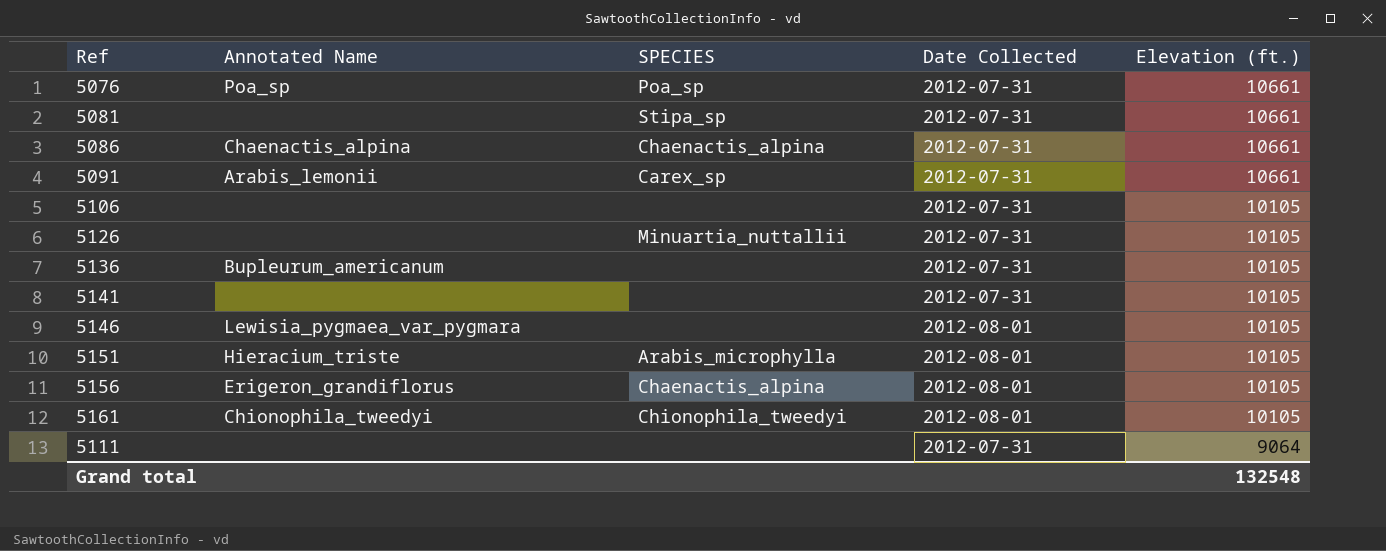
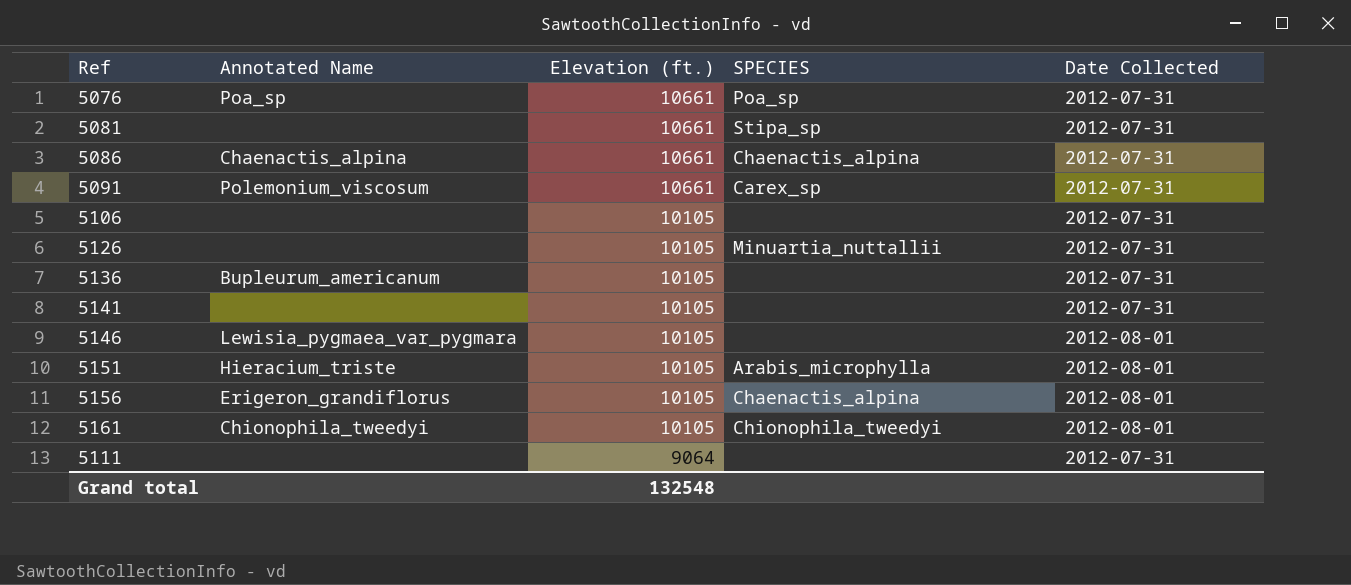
column Elevation (ft.) | position: 5 -> 3
5091 | Annotated Name: Arabis_lemonii -> Polemonium_viscosum

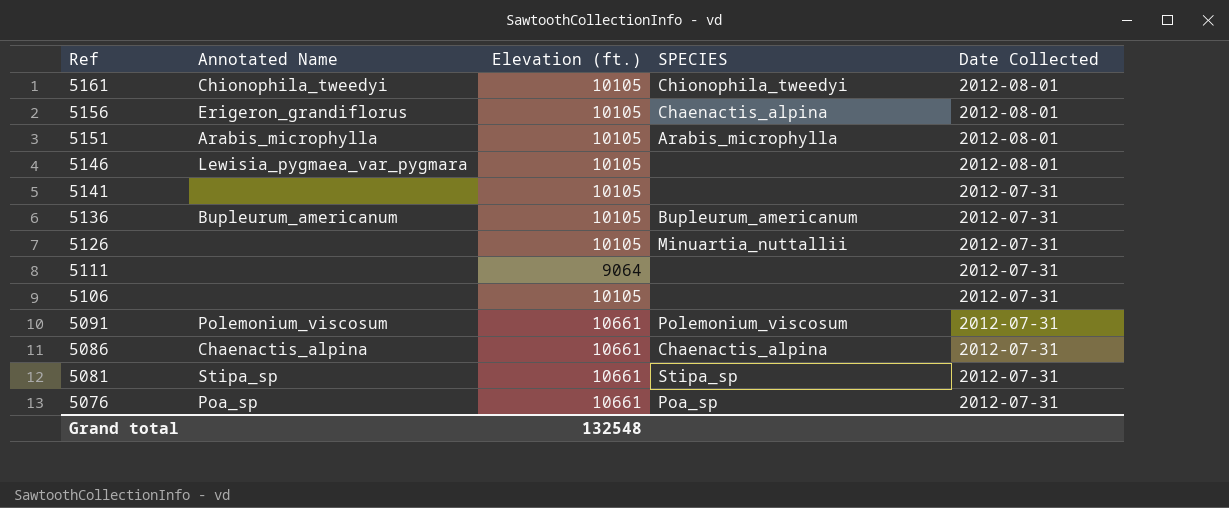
row order: Elevation (ft.) descending -> Ref descending
5151 | Annotated Name: Hieracium_triste -> Arabis_microphylla
5136 | SPECIES: none -> Bupleurum_americanum
5091 | SPECIES: Carex_sp -> Polemonium_viscosum
5081 | Annotated Name: none -> Stipa_sp

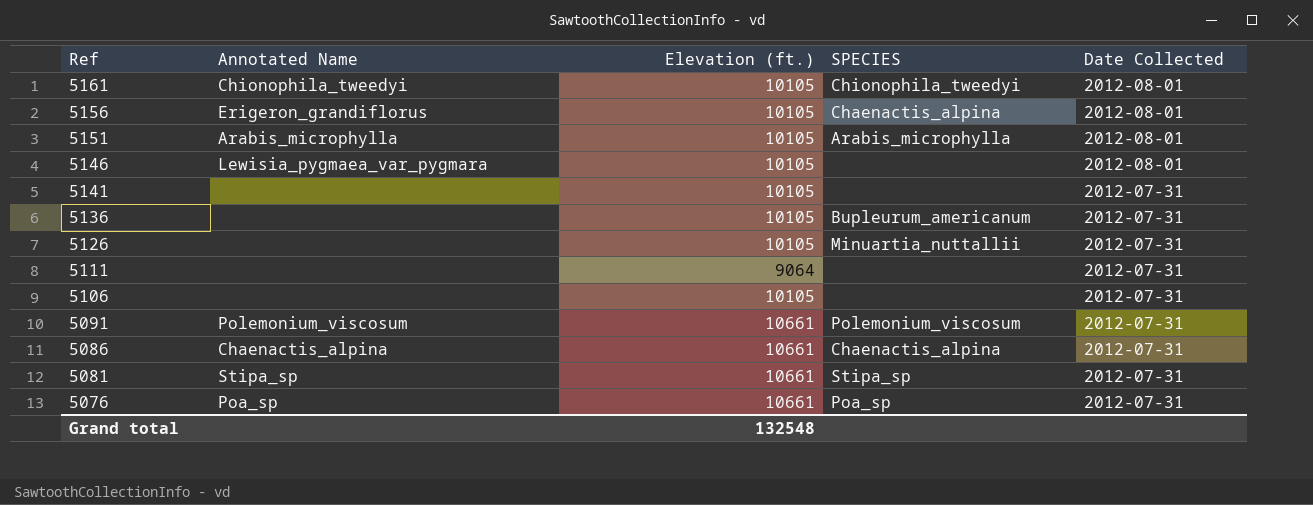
5136 | Annotated Name: Bupleurum_americanum -> none

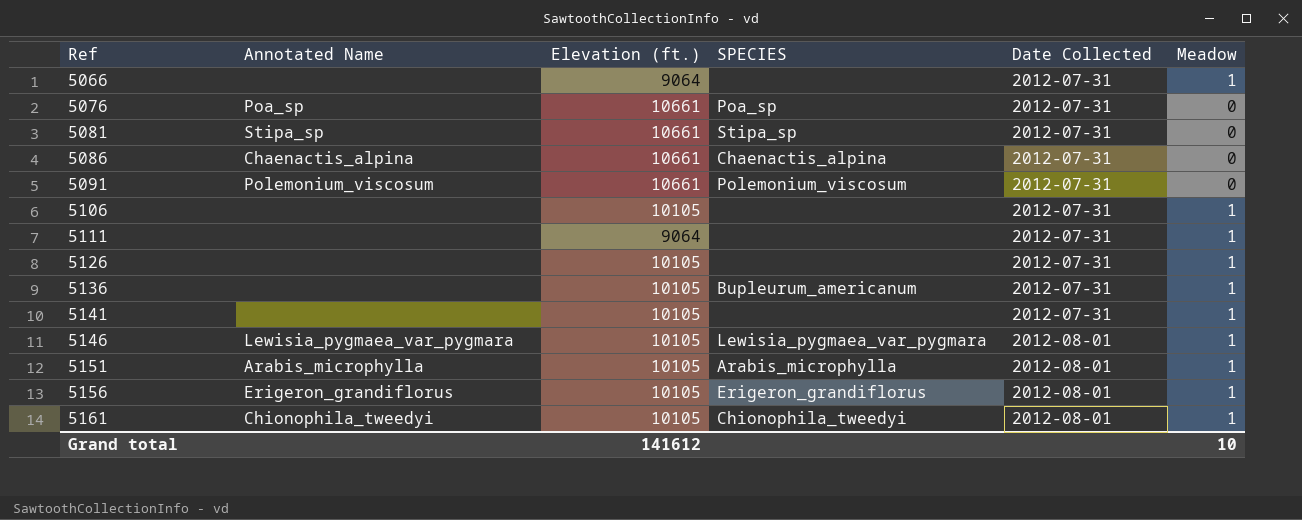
row order: Ref descending -> Ref ascending
column Meadow | position: none -> 6
row 5066: none -> none | 9064 | none | 2012-07-31 | 1
5126 | SPECIES: Minuartia_nuttallii -> none
5146 | SPECIES: none -> Lewisia_pygmaea_var_pygmara
5156 | SPECIES: Chaenactis_alpina -> Erigeron_grandiflorus
Grand total | Elevation (ft.): 132548 -> 141612

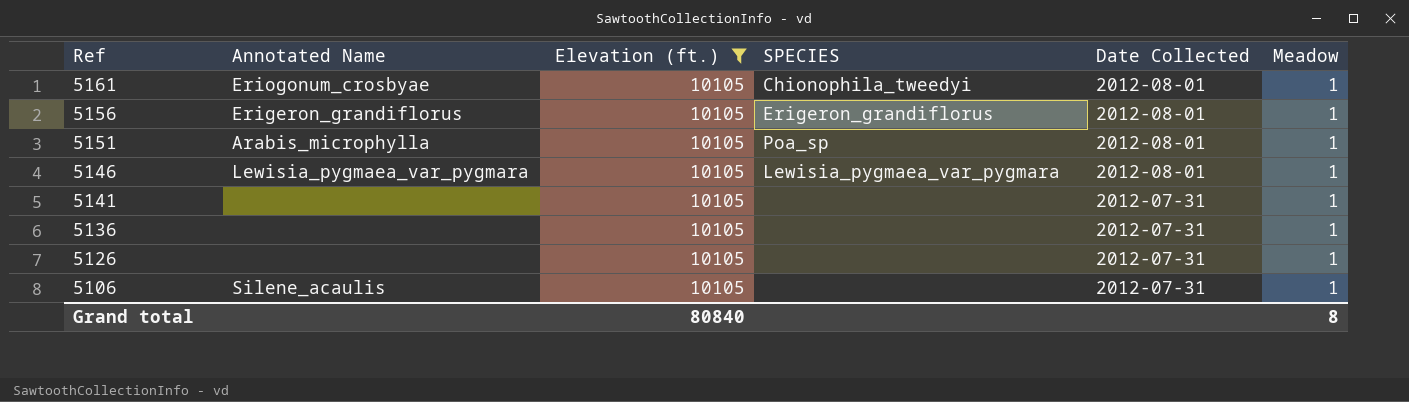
filter: none -> Elevation (ft.) = 10105
row order: Ref ascending -> Ref descending
5161 | Annotated Name: Chionophila_tweedyi -> Eriogonum_crosbyae
5151 | SPECIES: Arabis_microphylla -> Poa_sp
5136 | SPECIES: Bupleurum_americanum -> none
5106 | Annotated Name: none -> Silene_acaulis
Grand total | Elevation (ft.): 141612 -> 80840
Grand total | Meadow: 10 -> 8

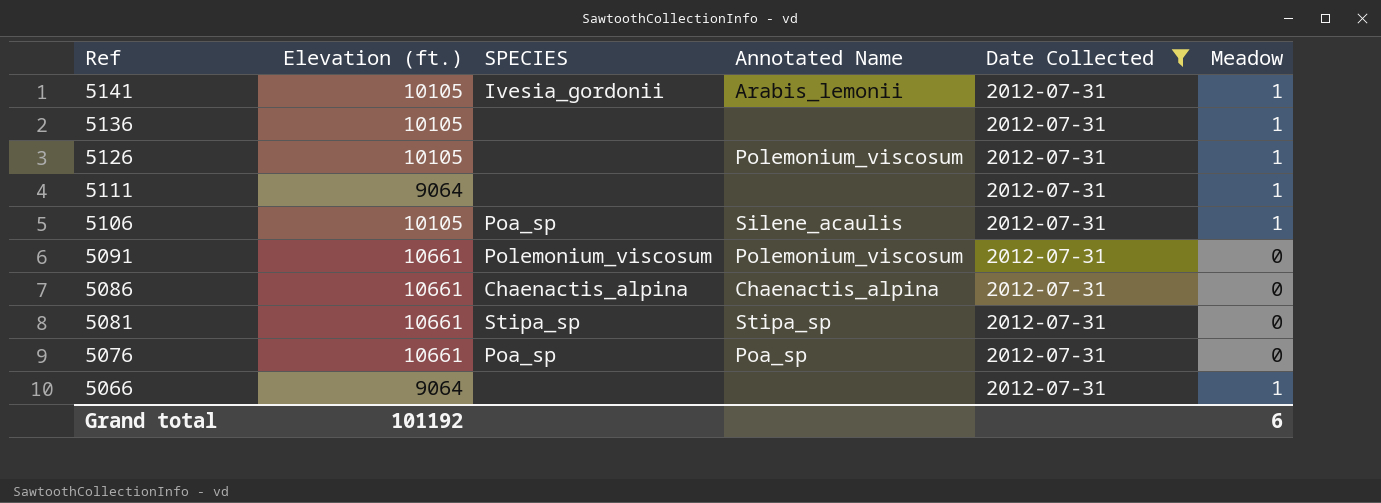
filter: Elevation (ft.) = 10105 -> Date Collected = 2012-07-31
column Annotated Name | position: 2 -> 4
5141 | SPECIES: none -> Ivesia_gordonii
5141 | Annotated Name: none -> Arabis_lemonii
5126 | Annotated Name: none -> Polemonium_viscosum
5106 | SPECIES: none -> Poa_sp
Grand total | Elevation (ft.): 80840 -> 101192
Grand total | Meadow: 8 -> 6

